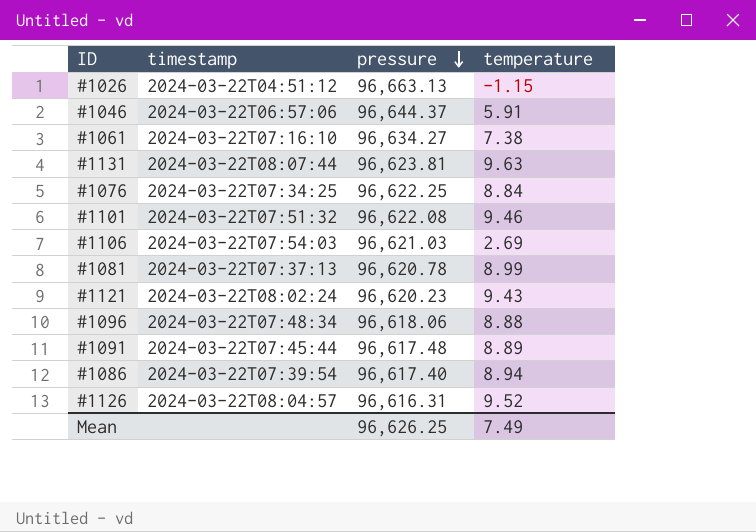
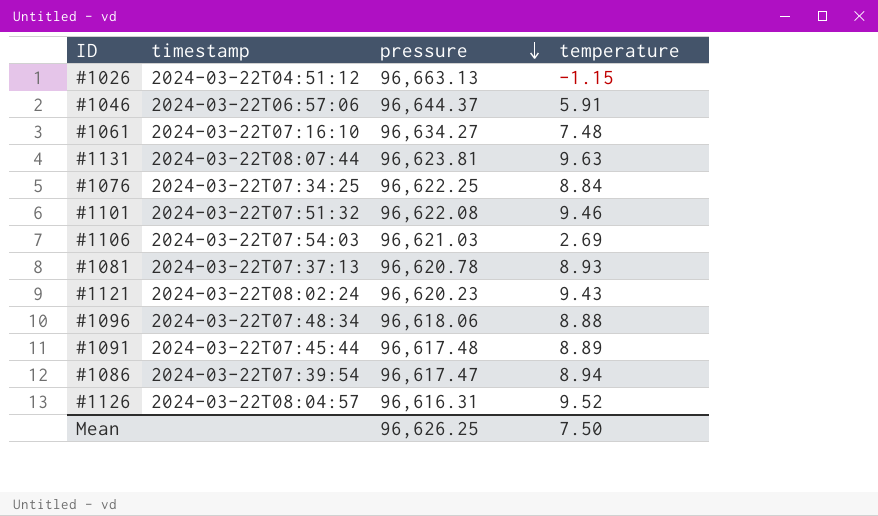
#1061 | temperature: 7.38 -> 7.48
#1081 | temperature: 8.99 -> 8.93
#1086 | pressure: 96,617.40 -> 96,617.47
Mean | temperature: 7.49 -> 7.50

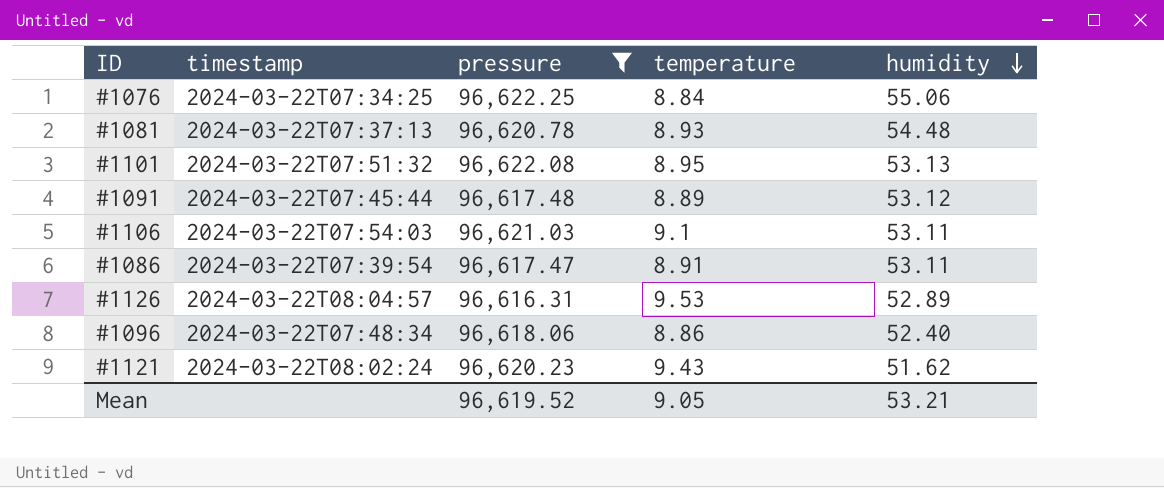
filter: none -> pressure <= 96,622.25
row order: pressure descending -> humidity descending
column humidity | position: none -> 5
#1101 | temperature: 9.46 -> 8.95
#1106 | temperature: 2.69 -> 9.1
#1086 | temperature: 8.94 -> 8.91
#1126 | temperature: 9.52 -> 9.53
#1096 | temperature: 8.88 -> 8.86
Mean | pressure: 96,626.25 -> 96,619.52
Mean | temperature: 7.50 -> 9.05

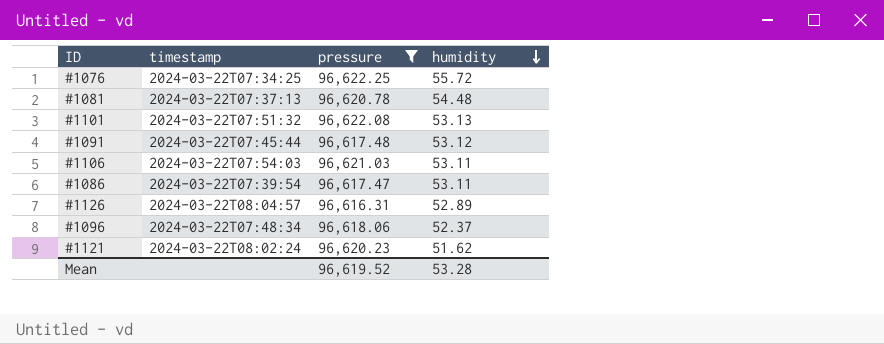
column temperature | position: 4 -> none
#1076 | humidity: 55.06 -> 55.72
#1096 | humidity: 52.40 -> 52.37
Mean | humidity: 53.21 -> 53.28

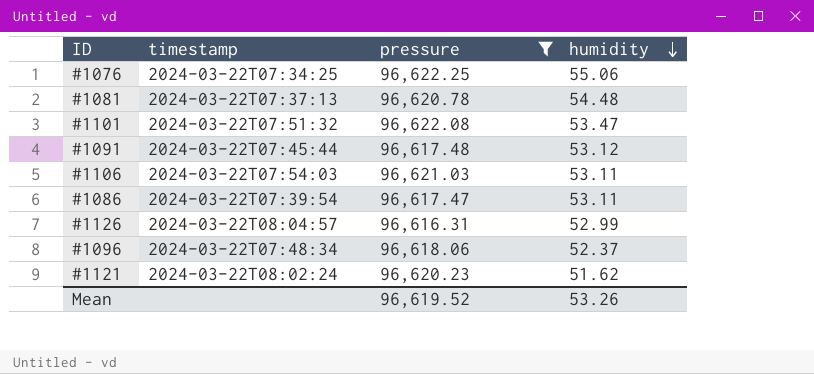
#1076 | humidity: 55.72 -> 55.06
#1101 | humidity: 53.13 -> 53.47
#1126 | humidity: 52.89 -> 52.99
Mean | humidity: 53.28 -> 53.26

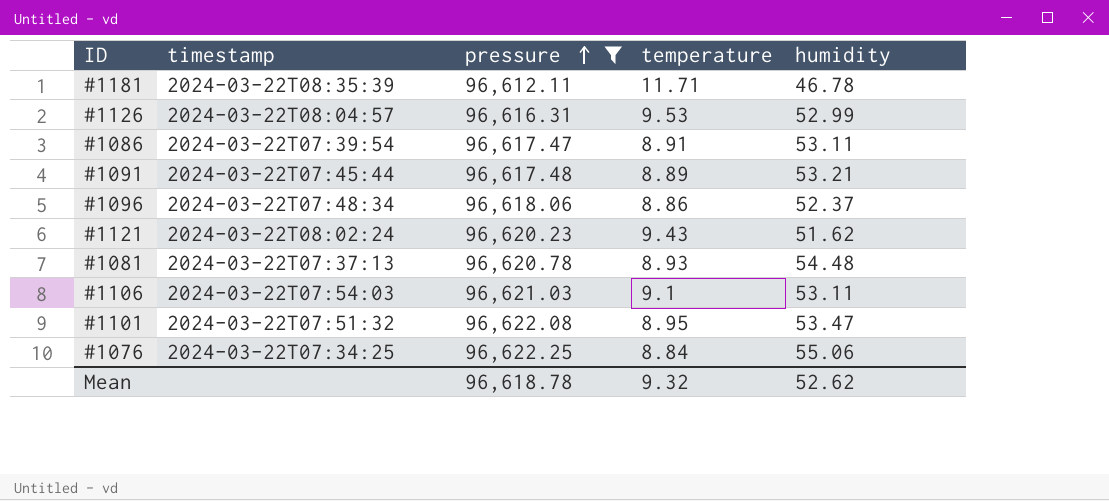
row order: humidity descending -> pressure ascending
column temperature | position: none -> 4
row #1181: none -> 2024-03-22T08:35:39 | 96,612.11 | 11.71 | 46.78
#1091 | humidity: 53.12 -> 53.21
Mean | pressure: 96,619.52 -> 96,618.78
Mean | humidity: 53.26 -> 52.62

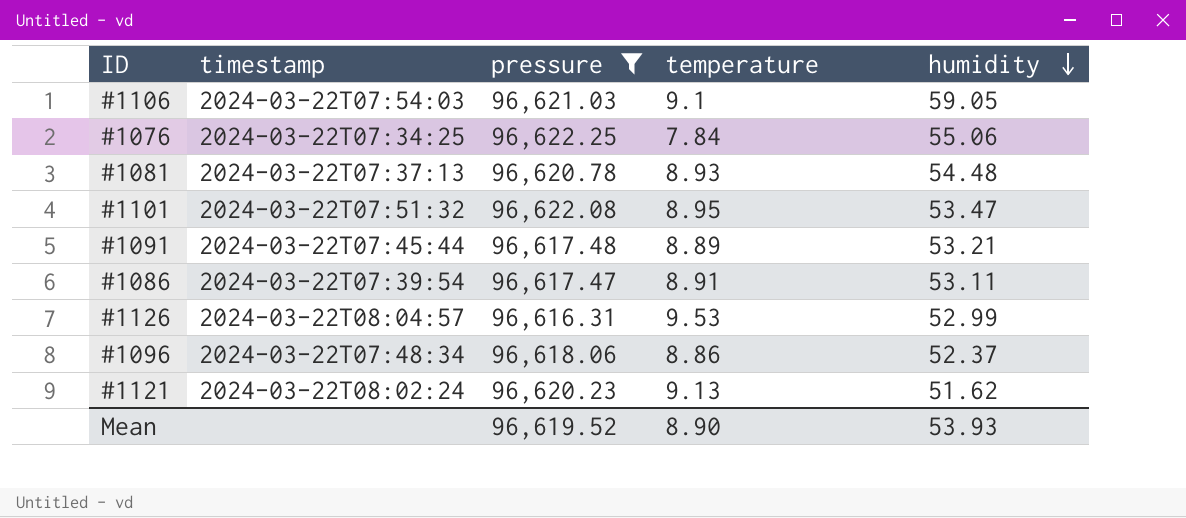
row order: pressure ascending -> humidity descending
row #1181: 2024-03-22T08:35:39 | 96,612.11 | 11.71 | 46.78 -> none
#1106 | humidity: 53.11 -> 59.05
#1076 | temperature: 8.84 -> 7.84
#1121 | temperature: 9.43 -> 9.13
Mean | pressure: 96,618.78 -> 96,619.52
Mean | temperature: 9.32 -> 8.90
Mean | humidity: 52.62 -> 53.93

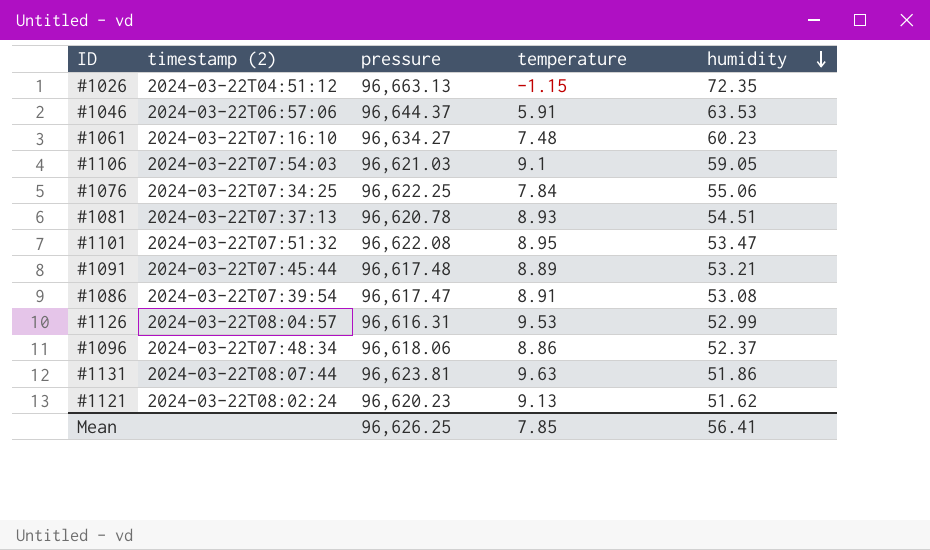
filter: pressure <= 96,622.25 -> none
column name: timestamp -> timestamp (2)
#1081 | humidity: 54.48 -> 54.51
#1086 | humidity: 53.11 -> 53.08
Mean | pressure: 96,619.52 -> 96,626.25
Mean | temperature: 8.90 -> 7.85
Mean | humidity: 53.93 -> 56.41

